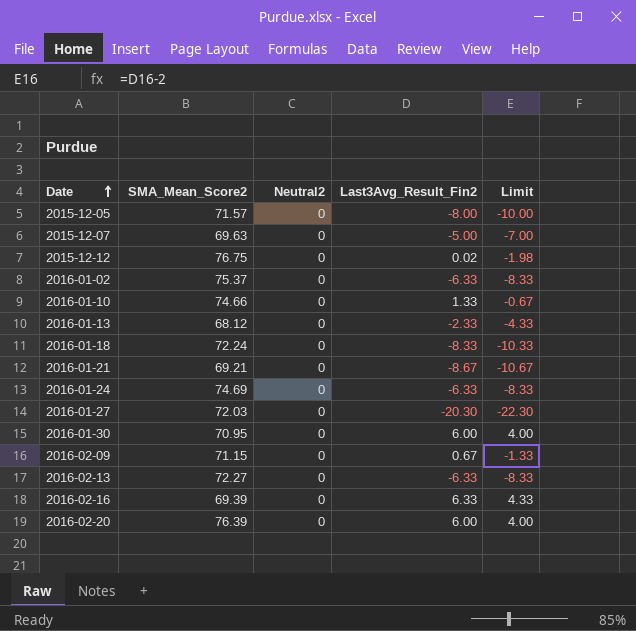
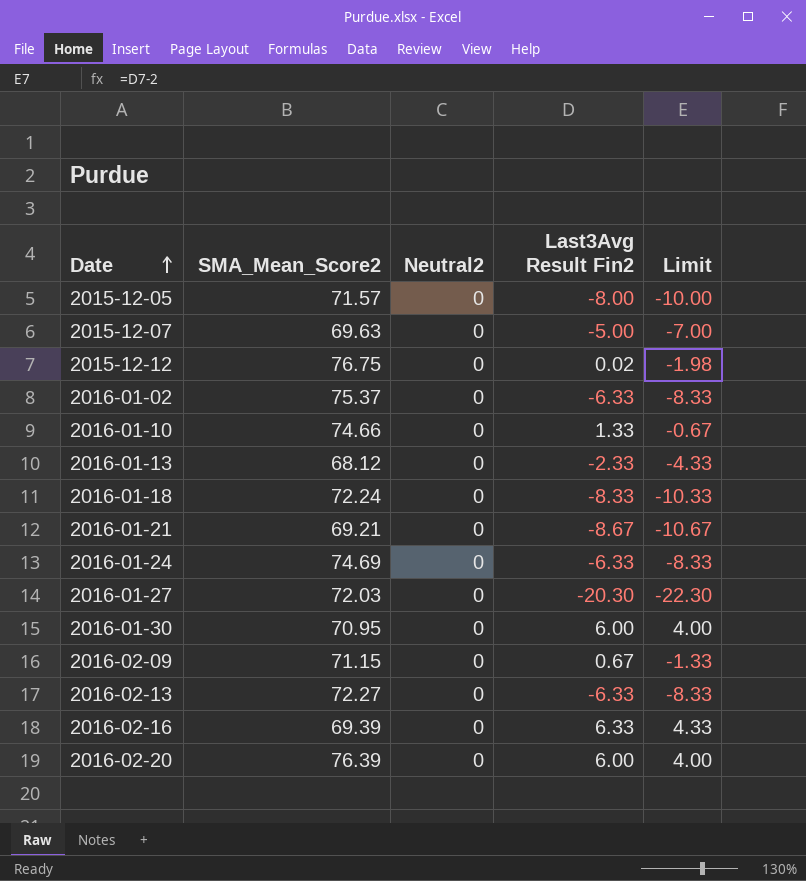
column name: Last3Avg_Result_Fin2 -> Last3Avg Result Fin2

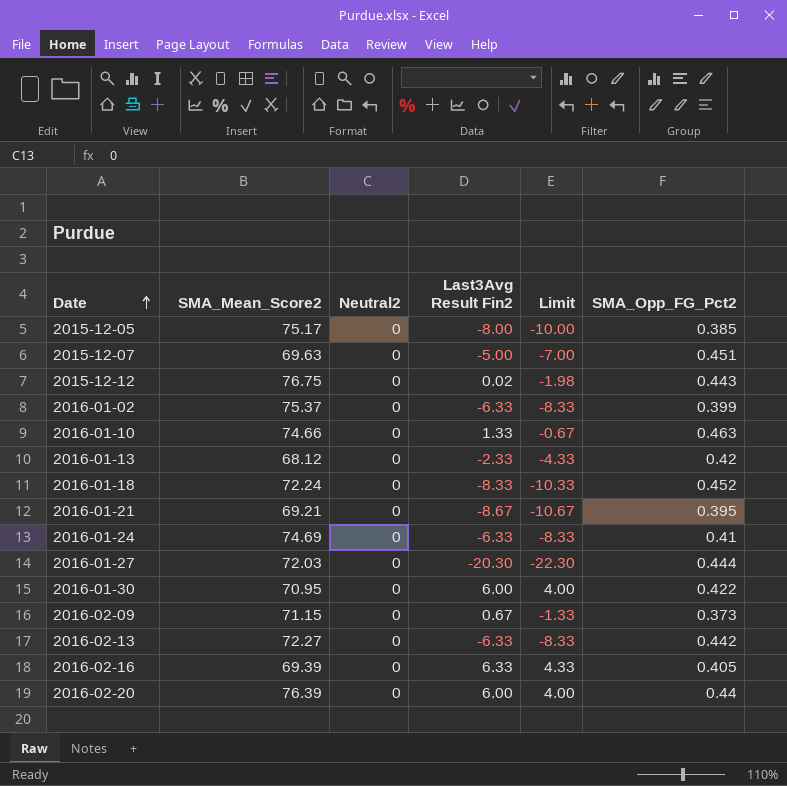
column SMA_Opp_FG_Pct2 | position: none -> 6
2015-12-05 | SMA_Mean_Score2: 71.57 -> 75.17

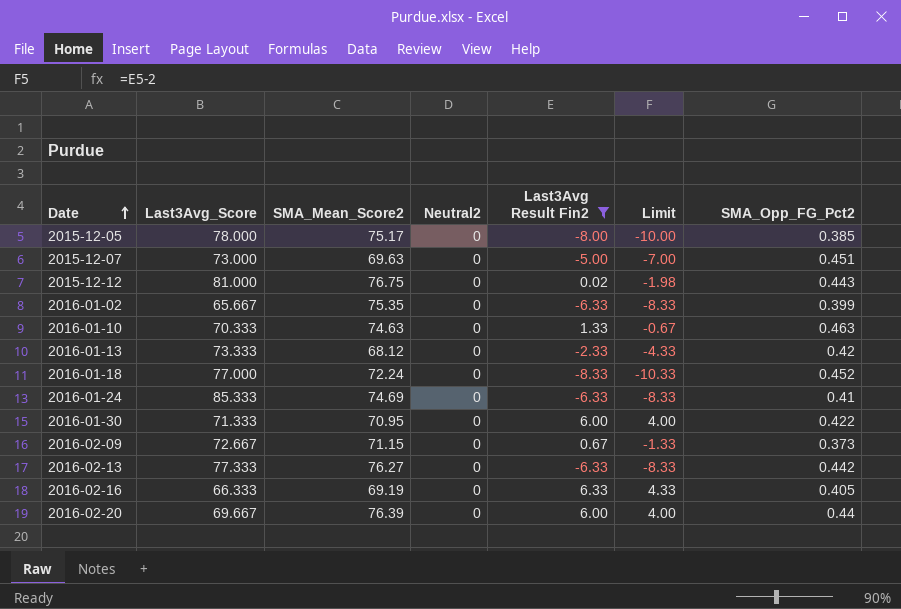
filter: none -> Last3Avg Result Fin2 >= -8.33
column Last3Avg_Score | position: none -> 2
2016-01-02 | SMA_Mean_Score2: 75.37 -> 75.35
2016-01-10 | SMA_Mean_Score2: 74.66 -> 74.63
2016-02-13 | SMA_Mean_Score2: 72.27 -> 76.27
2016-02-16 | SMA_Mean_Score2: 69.39 -> 69.19

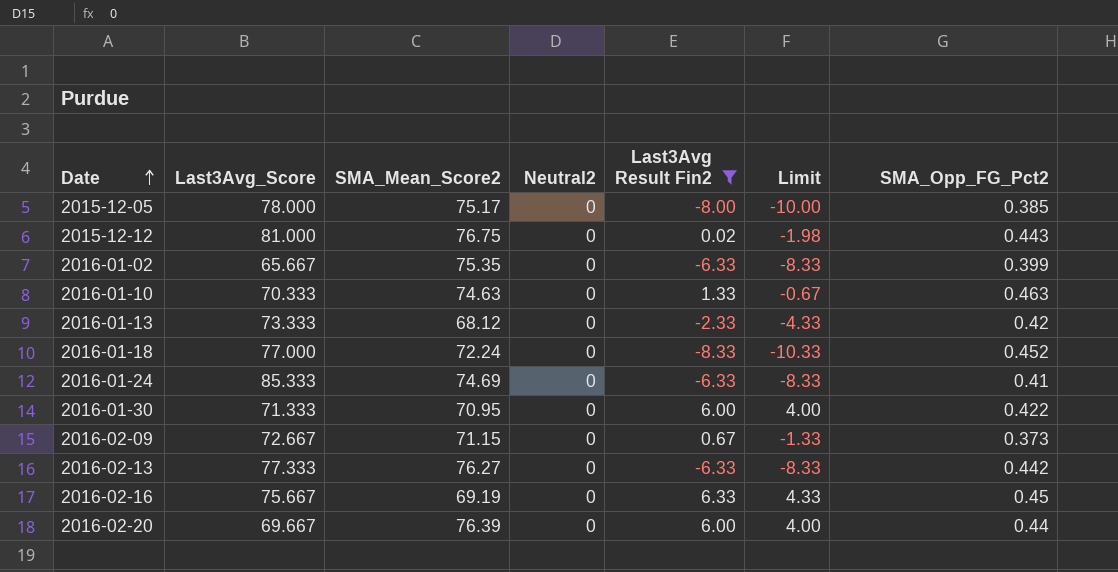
row 2015-12-07: 73.000 | 69.63 | 0 | -5.00 | -7.00 | 0.451 -> none
2016-02-16 | Last3Avg_Score: 66.333 -> 75.667
2016-02-16 | SMA_Opp_FG_Pct2: 0.405 -> 0.45

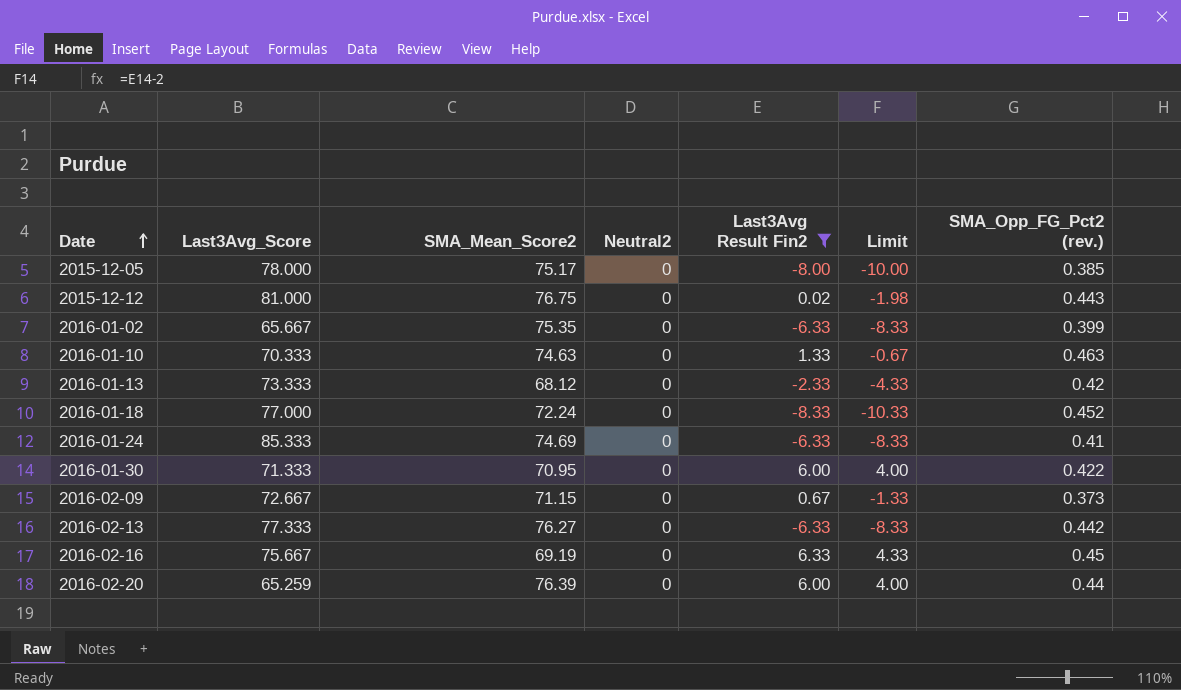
column name: SMA_Opp_FG_Pct2 -> SMA_Opp_FG_Pct2 (rev.)
2016-02-20 | Last3Avg_Score: 69.667 -> 65.259

